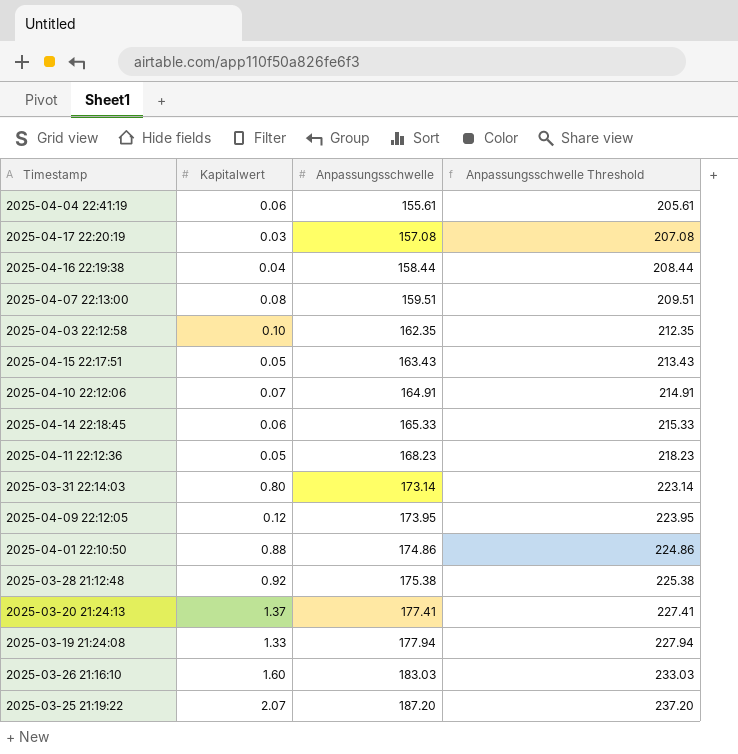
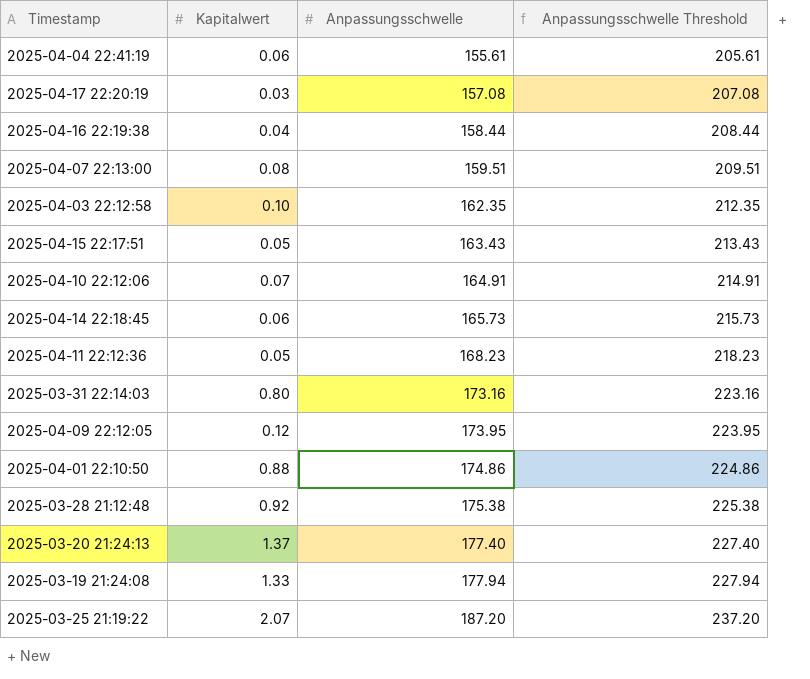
row 2025-03-26 21:16:10: 1.60 | 183.03 | 233.03 -> none
2025-04-14 22:18:45 | Anpassungsschwelle: 165.33 -> 165.73
2025-04-14 22:18:45 | Anpassungsschwelle Threshold: 215.33 -> 215.73
2025-03-31 22:14:03 | Anpassungsschwelle: 173.14 -> 173.16
2025-03-31 22:14:03 | Anpassungsschwelle Threshold: 223.14 -> 223.16
2025-03-20 21:24:13 | Anpassungsschwelle: 177.41 -> 177.40
2025-03-20 21:24:13 | Anpassungsschwelle Threshold: 227.41 -> 227.40

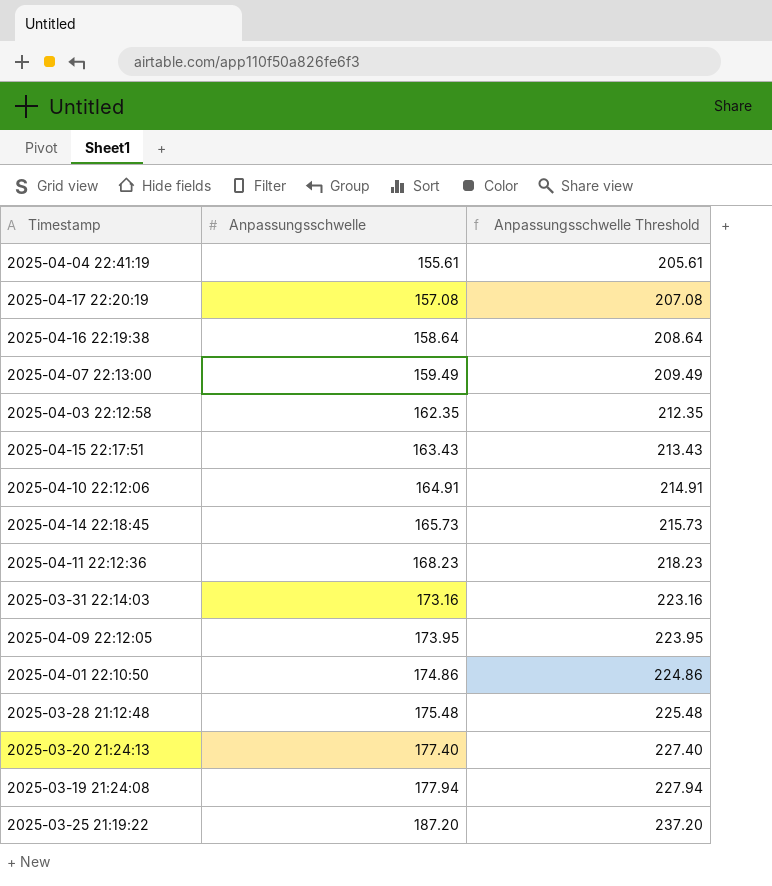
column Kapitalwert | position: 2 -> none
2025-04-16 22:19:38 | Anpassungsschwelle: 158.44 -> 158.64
2025-04-16 22:19:38 | Anpassungsschwelle Threshold: 208.44 -> 208.64
2025-04-07 22:13:00 | Anpassungsschwelle: 159.51 -> 159.49
2025-04-07 22:13:00 | Anpassungsschwelle Threshold: 209.51 -> 209.49
2025-03-28 21:12:48 | Anpassungsschwelle: 175.38 -> 175.48
2025-03-28 21:12:48 | Anpassungsschwelle Threshold: 225.38 -> 225.48

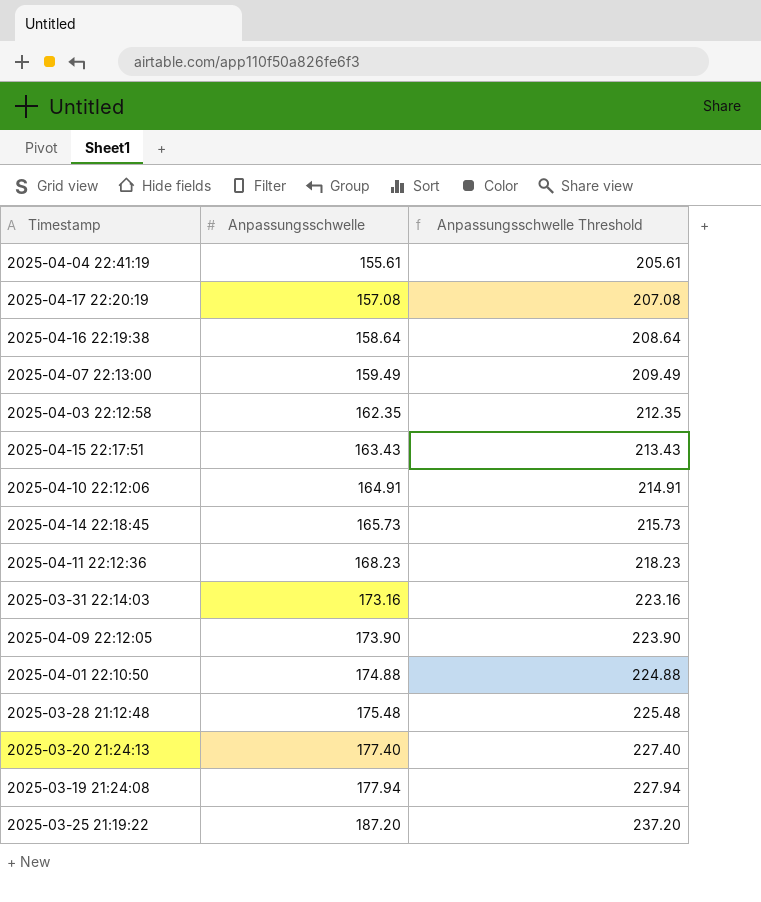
2025-04-09 22:12:05 | Anpassungsschwelle: 173.95 -> 173.90
2025-04-09 22:12:05 | Anpassungsschwelle Threshold: 223.95 -> 223.90
2025-04-01 22:10:50 | Anpassungsschwelle: 174.86 -> 174.88
2025-04-01 22:10:50 | Anpassungsschwelle Threshold: 224.86 -> 224.88

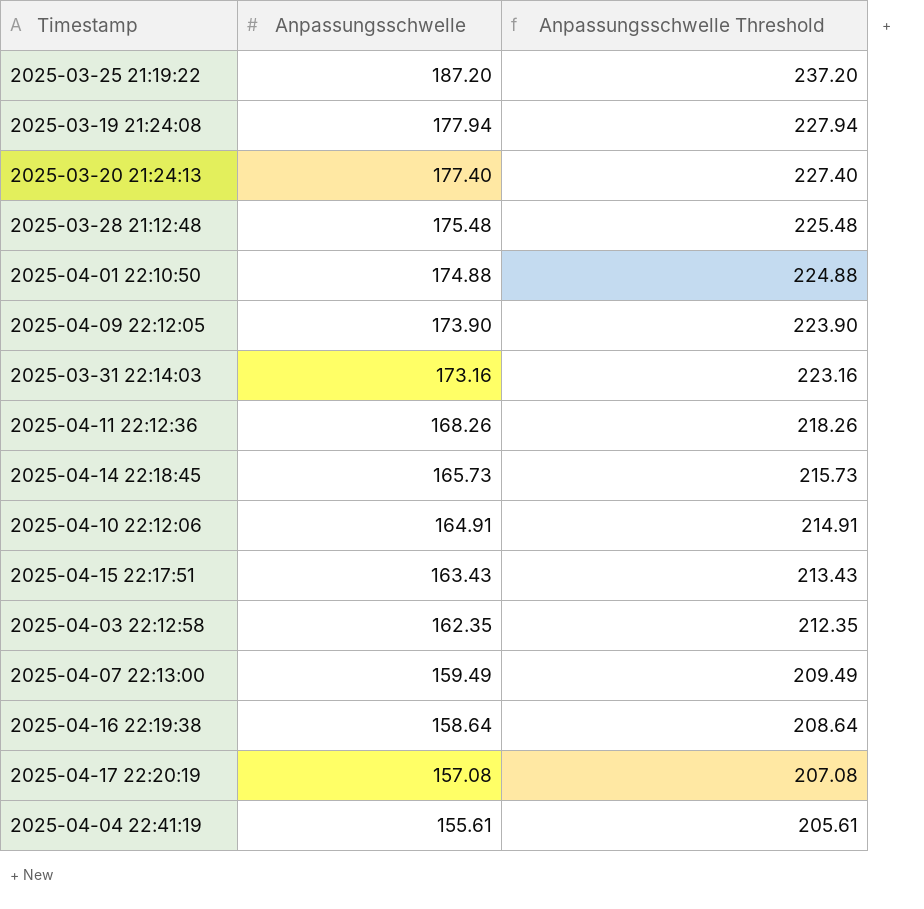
row order: Anpassungsschwelle ascending -> Anpassungsschwelle descending
2025-04-11 22:12:36 | Anpassungsschwelle: 168.23 -> 168.26
2025-04-11 22:12:36 | Anpassungsschwelle Threshold: 218.23 -> 218.26

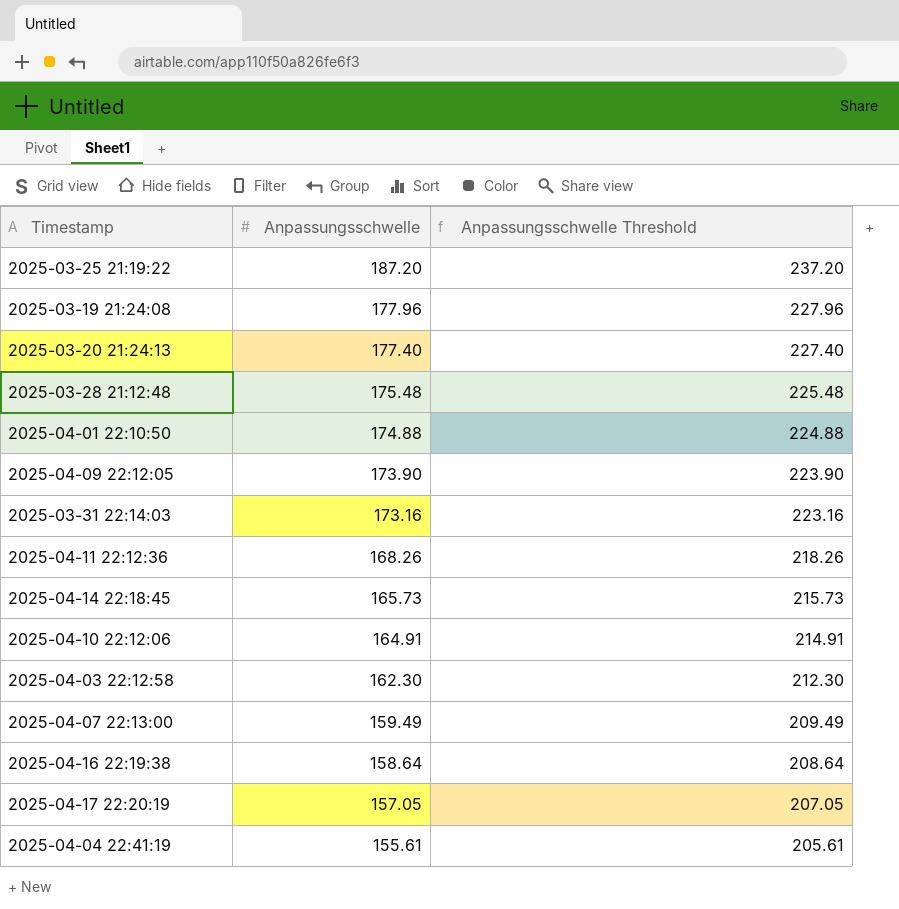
row 2025-04-15 22:17:51: 163.43 | 213.43 -> none
2025-03-19 21:24:08 | Anpassungsschwelle: 177.94 -> 177.96
2025-03-19 21:24:08 | Anpassungsschwelle Threshold: 227.94 -> 227.96
2025-04-03 22:12:58 | Anpassungsschwelle: 162.35 -> 162.30
2025-04-03 22:12:58 | Anpassungsschwelle Threshold: 212.35 -> 212.30
2025-04-17 22:20:19 | Anpassungsschwelle: 157.08 -> 157.05
2025-04-17 22:20:19 | Anpassungsschwelle Threshold: 207.08 -> 207.05

